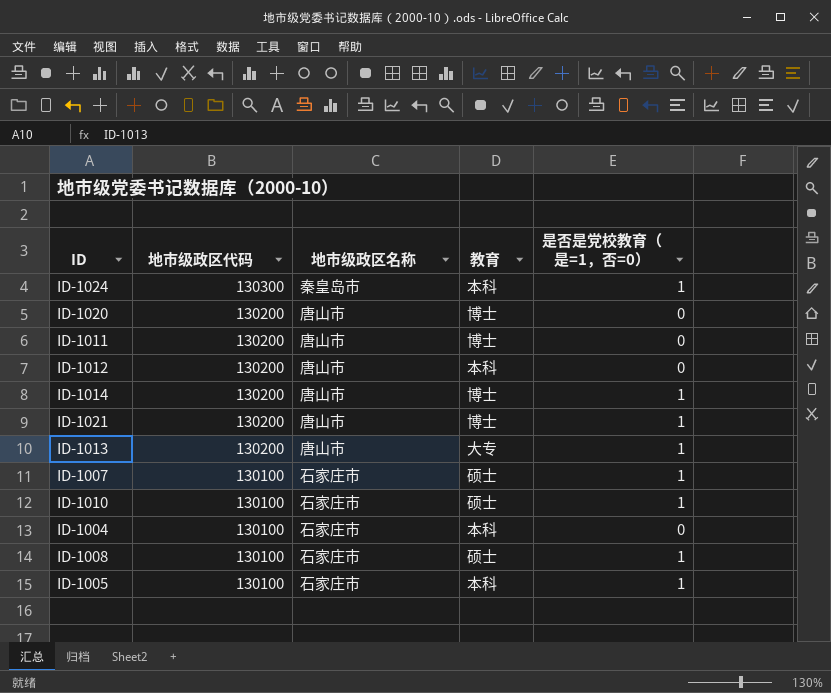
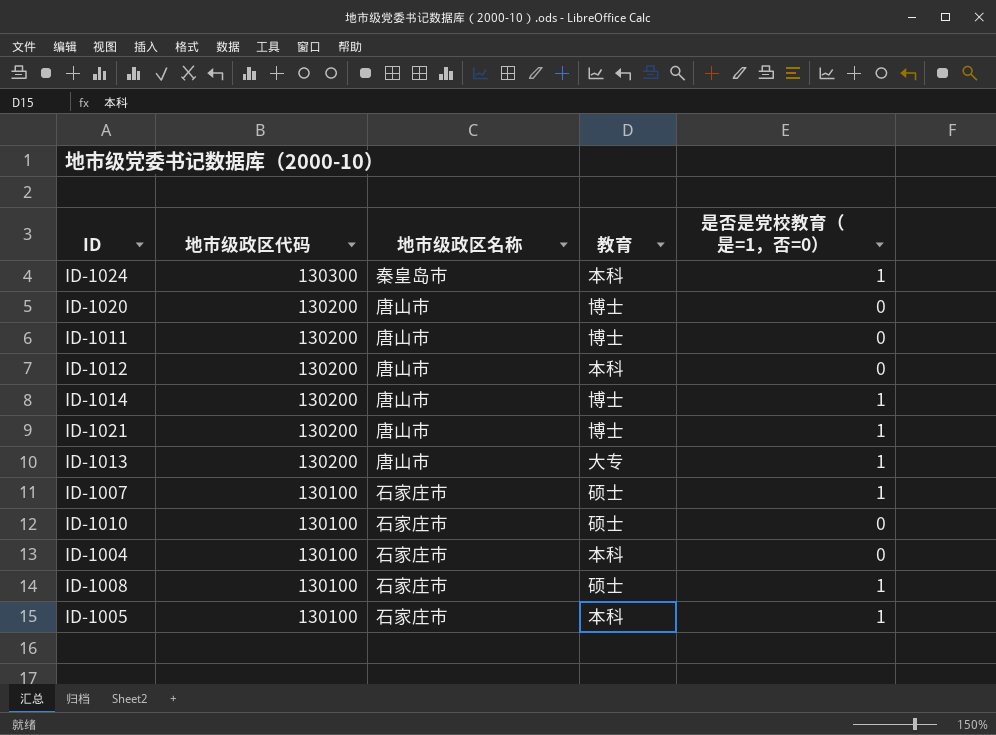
ID-1010 | 是否是党校教育（是=1，否=0）: 1 -> 0

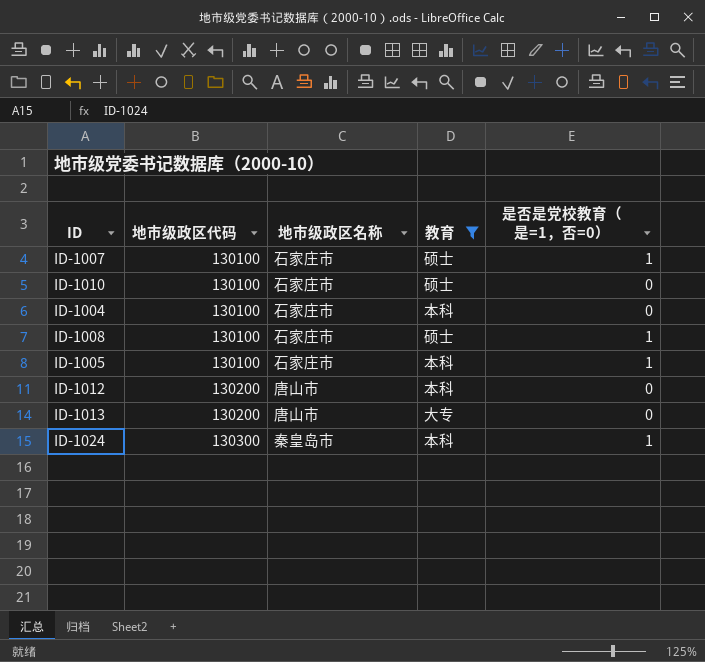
filter: none -> 教育 != 博士
row order: 地市级政区代码 descending -> 地市级政区代码 ascending
ID-1013 | 是否是党校教育（是=1，否=0）: 1 -> 0

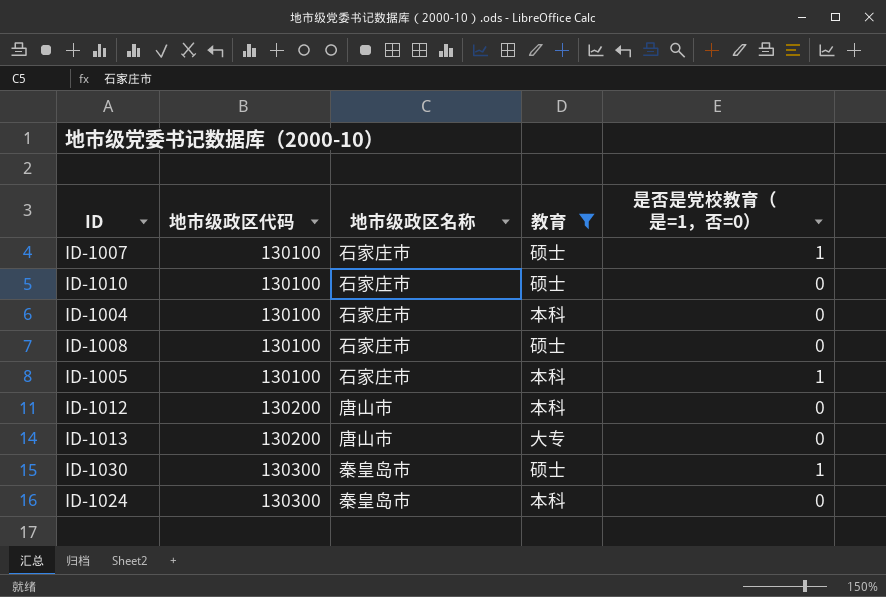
ID-1008 | 是否是党校教育（是=1，否=0）: 1 -> 0
row ID-1030: none -> 130300 | 秦皇岛市 | 硕士 | 1
ID-1024 | 是否是党校教育（是=1，否=0）: 1 -> 0

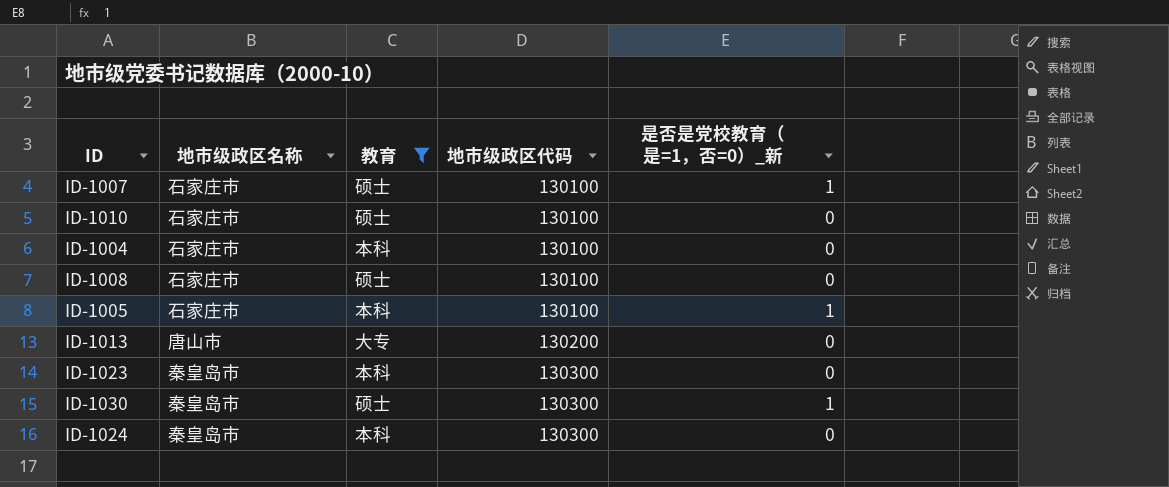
column 地市级政区代码 | position: 2 -> 4
column name: 是否是党校教育（是=1，否=0） -> 是否是党校教育（是=1，否=0）_新
row ID-1012: 130200 | 唐山市 | 本科 | 0 -> none
row ID-1023: none -> 秦皇岛市 | 本科 | 130300 | 0

